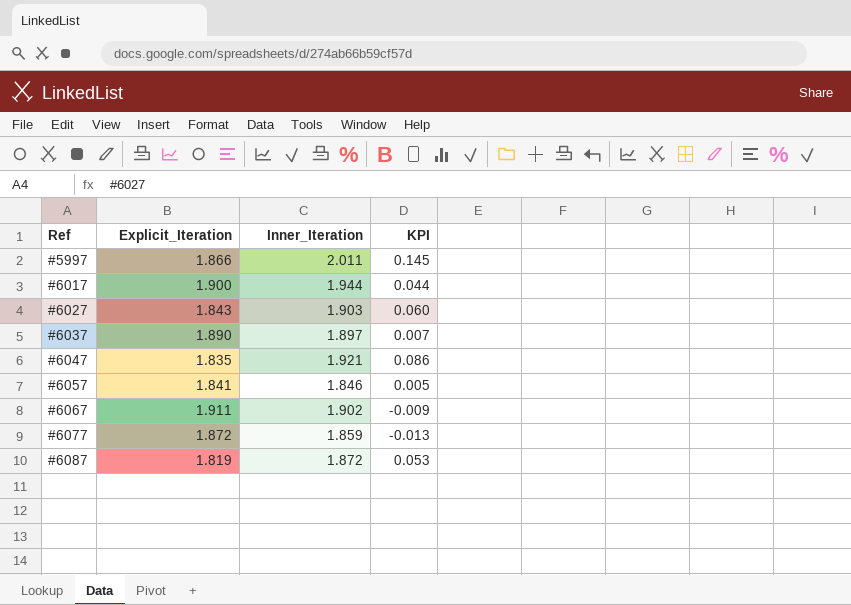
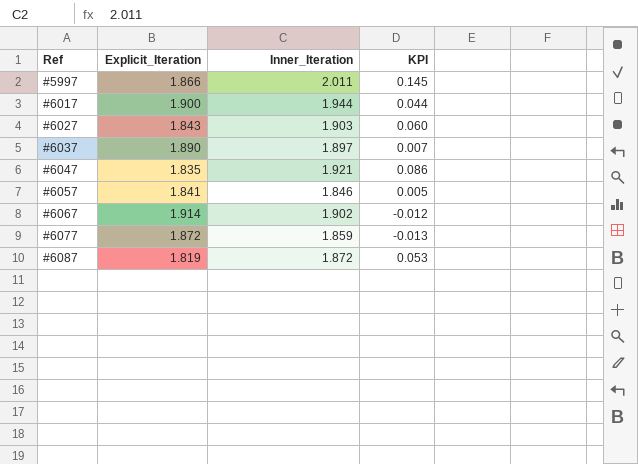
#6067 | Explicit_Iteration: 1.911 -> 1.914
#6067 | KPI: -0.009 -> -0.012

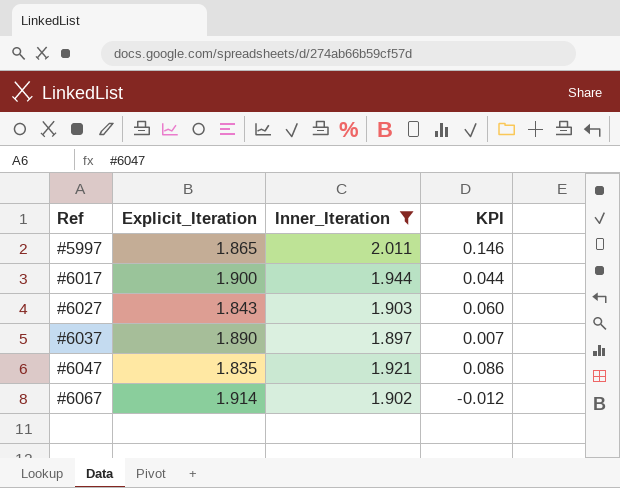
filter: none -> Inner_Iteration >= 1.897
#5997 | Explicit_Iteration: 1.866 -> 1.865
#5997 | KPI: 0.145 -> 0.146

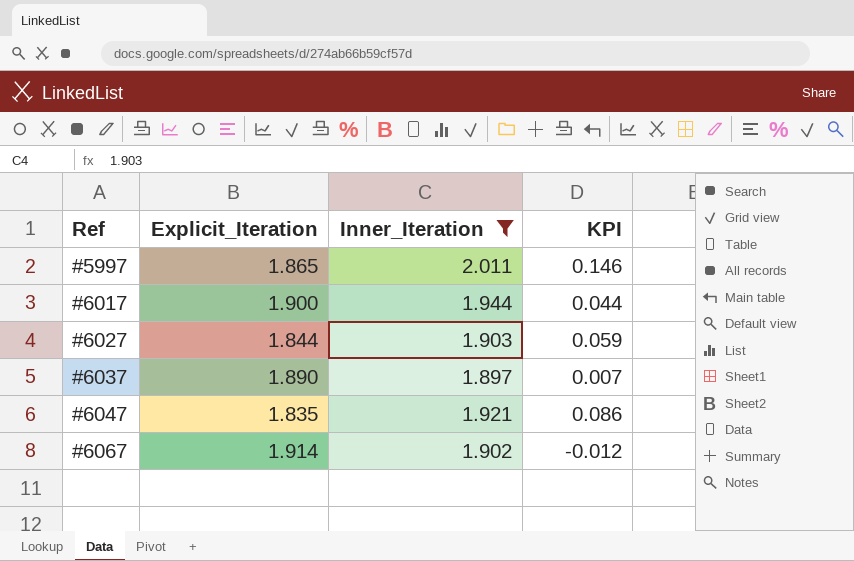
#6027 | Explicit_Iteration: 1.843 -> 1.844
#6027 | KPI: 0.060 -> 0.059

